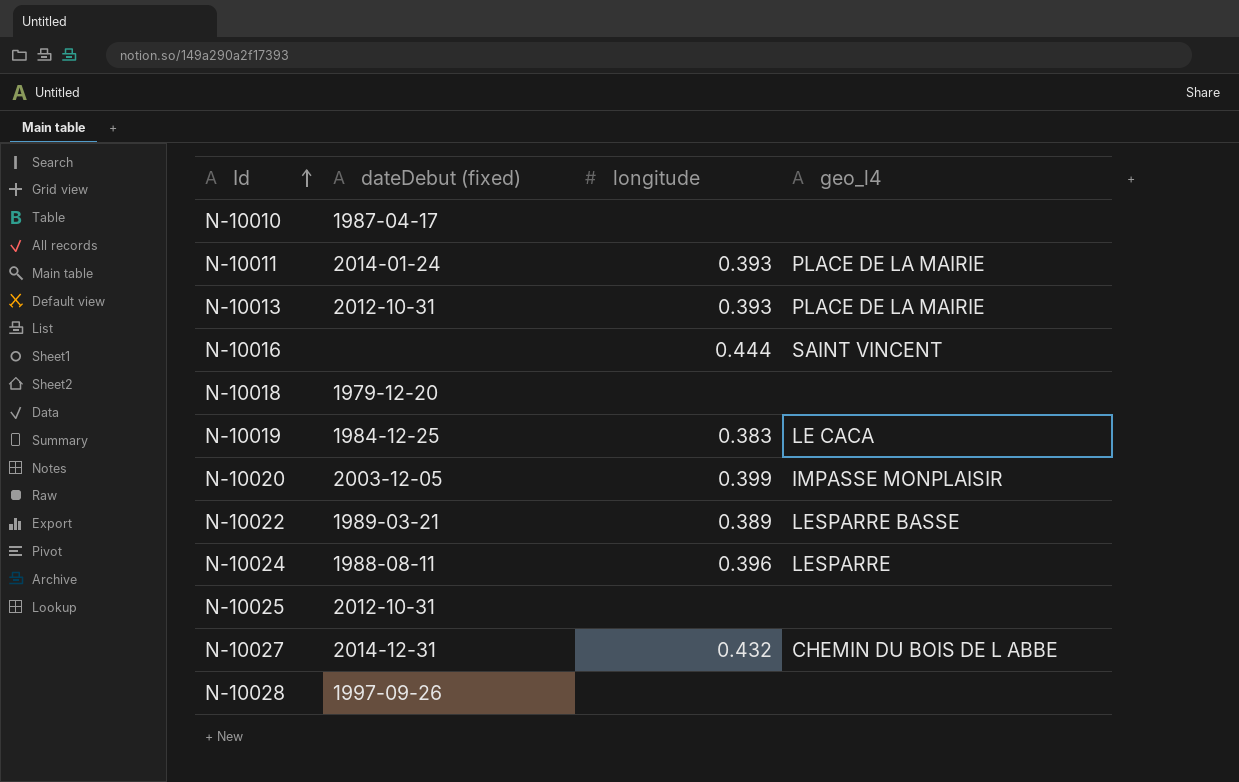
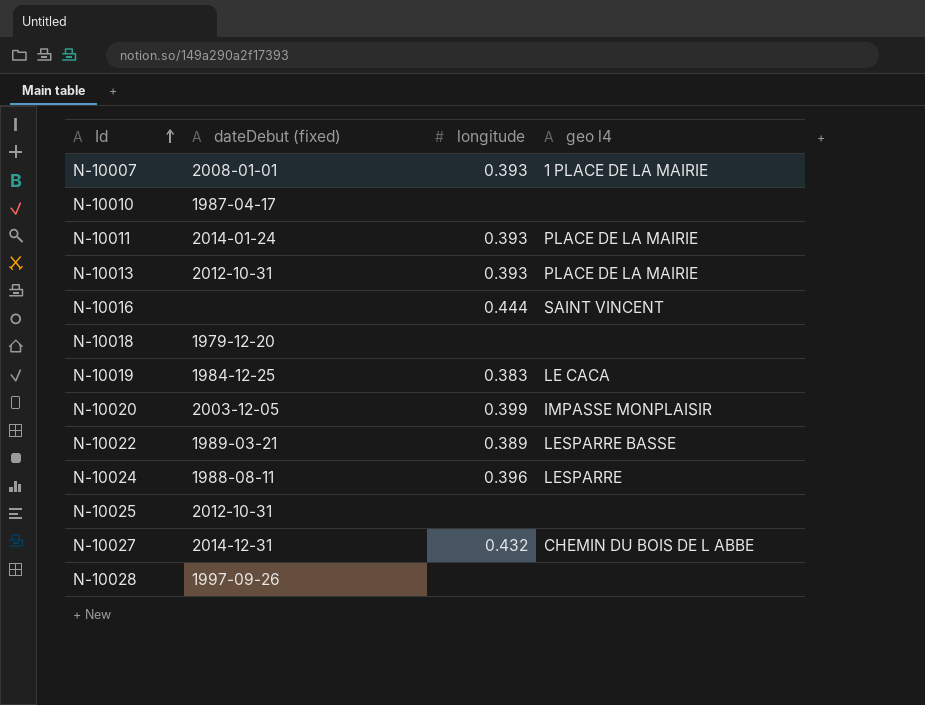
column name: geo_l4 -> geo l4
row N-10007: none -> 2008-01-01 | 0.393 | 1 PLACE DE LA MAIRIE

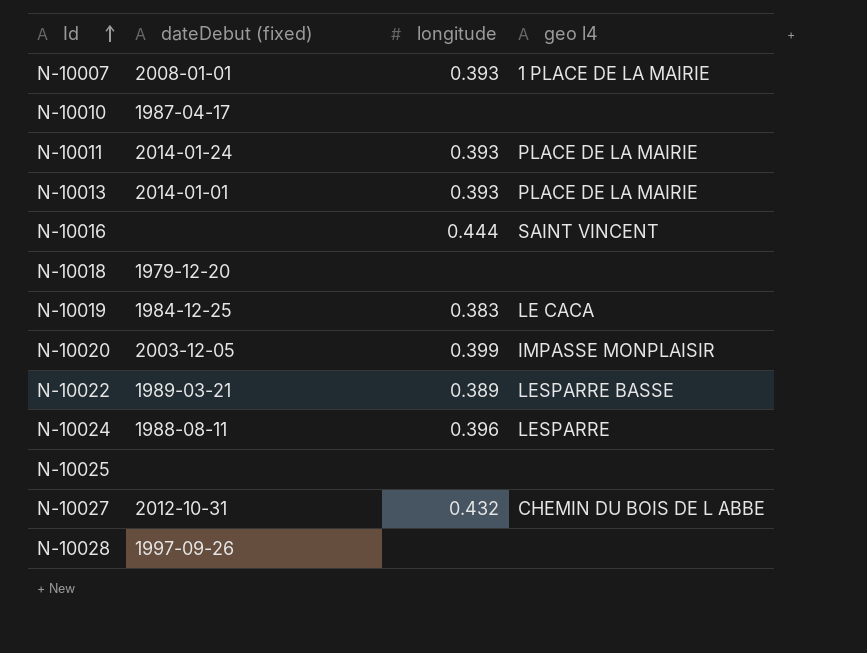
N-10013 | dateDebut (fixed): 2012-10-31 -> 2014-01-01
N-10025 | dateDebut (fixed): 2012-10-31 -> none
N-10027 | dateDebut (fixed): 2014-12-31 -> 2012-10-31

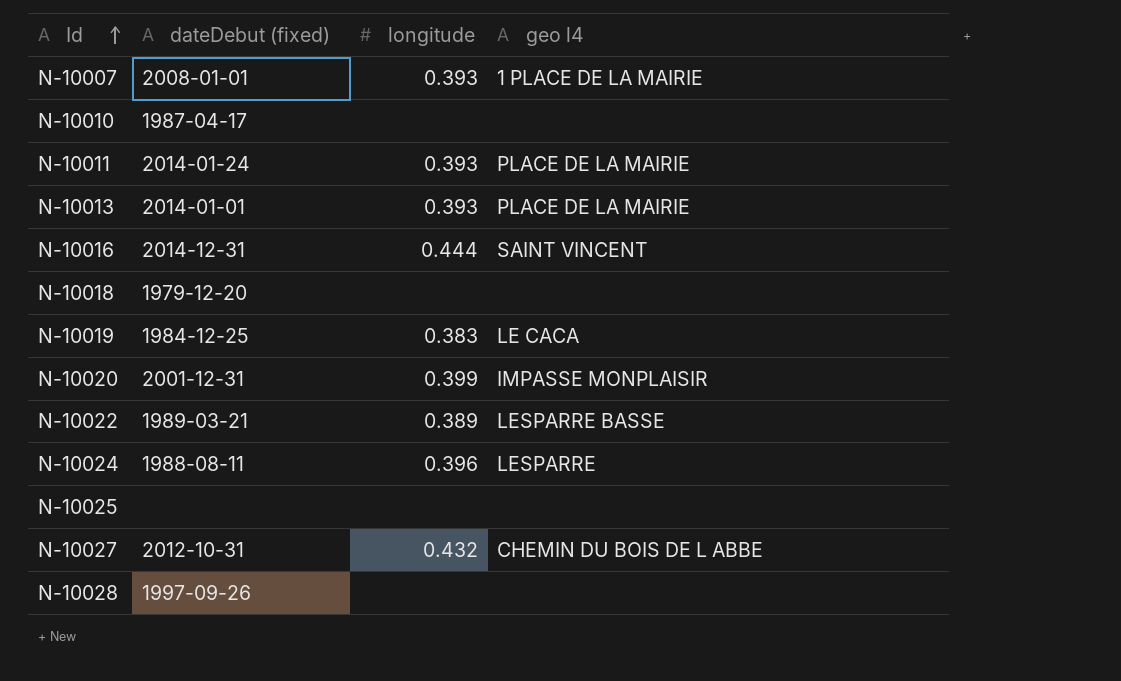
N-10016 | dateDebut (fixed): none -> 2014-12-31
N-10020 | dateDebut (fixed): 2003-12-05 -> 2001-12-31

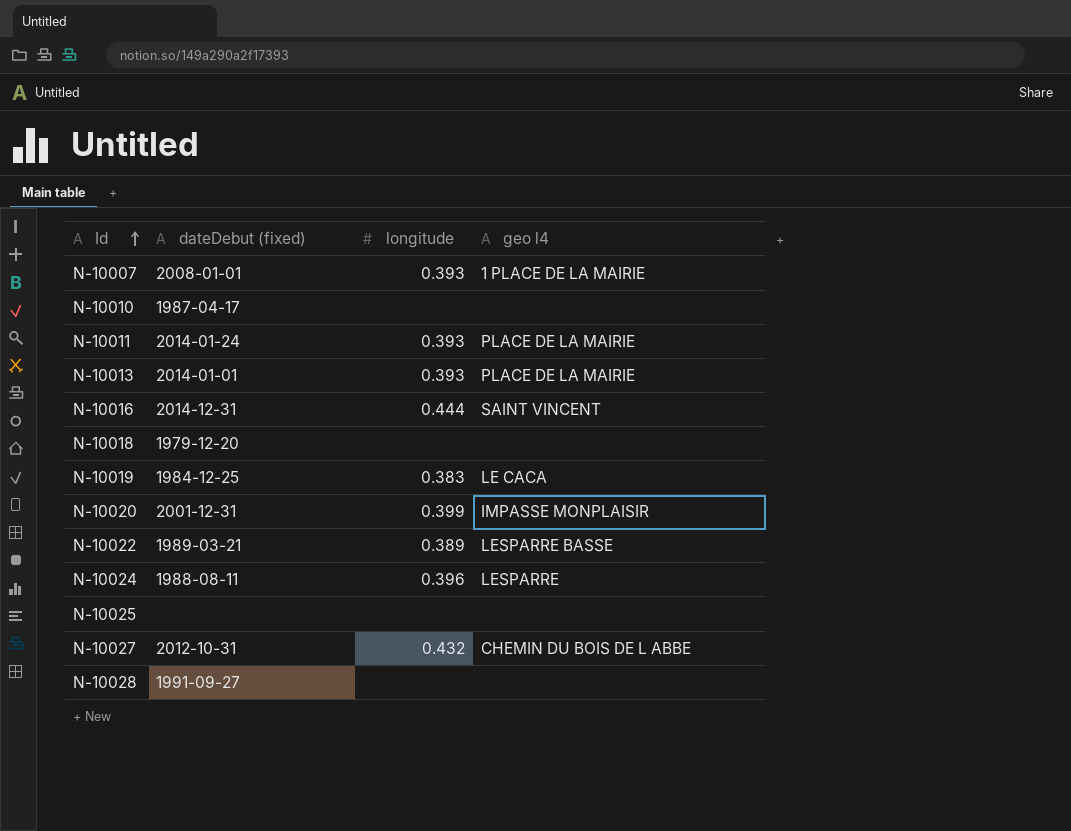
N-10028 | dateDebut (fixed): 1997-09-26 -> 1991-09-27

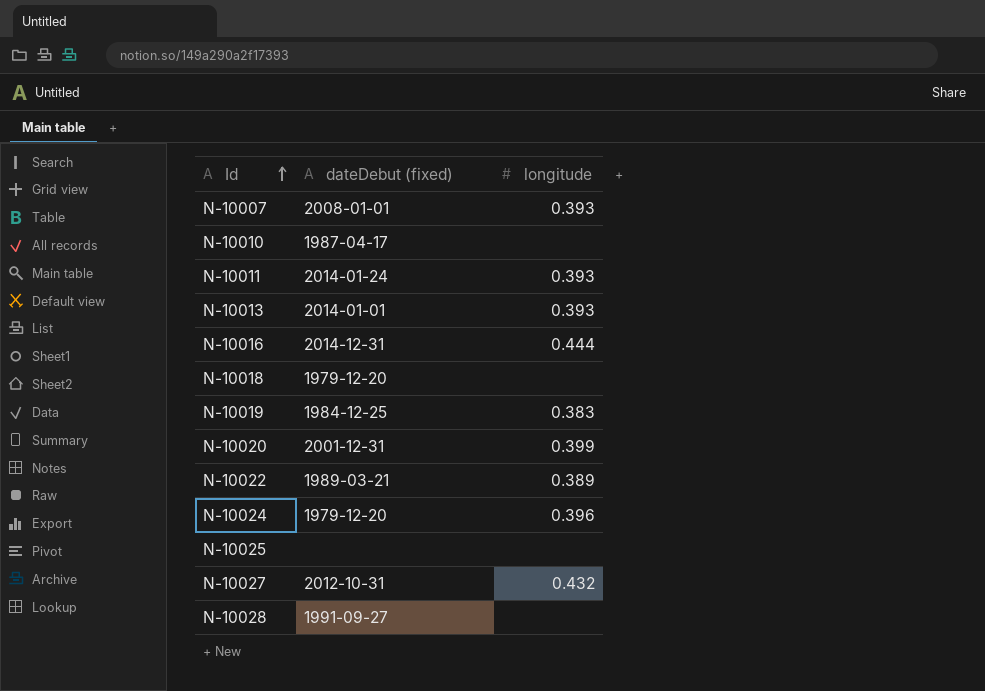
column geo l4 | position: 4 -> none
N-10024 | dateDebut (fixed): 1988-08-11 -> 1979-12-20

